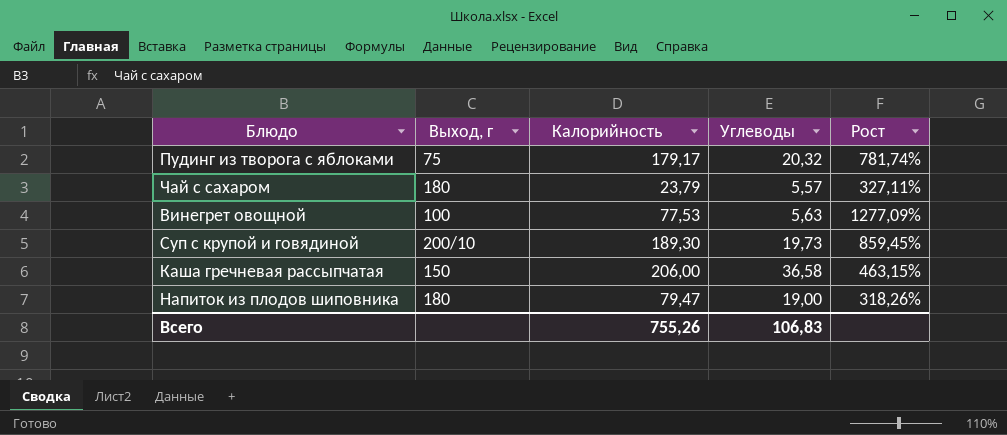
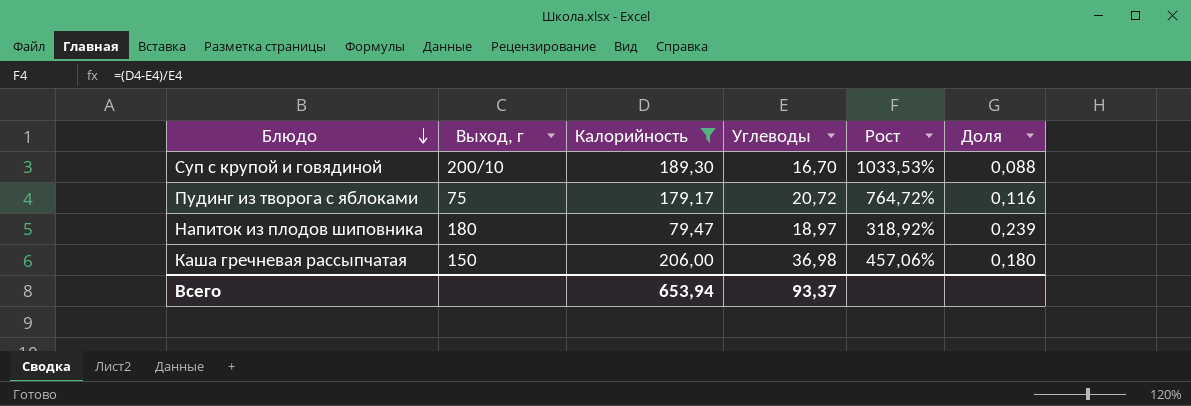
filter: none -> Калорийность >= 79,47
row order: none -> Блюдо descending
column Доля | formula: none -> [Углеводы] / [Калорийность]
Суп с крупой и говядиной | Углеводы: 19,73 -> 16,70
Суп с крупой и говядиной | Рост: 859,45% -> 1033,53%
Пудинг из творога с яблоками | Углеводы: 20,32 -> 20,72
Пудинг из творога с яблоками | Рост: 781,74% -> 764,72%
Напиток из плодов шиповника | Углеводы: 19,00 -> 18,97
Напиток из плодов шиповника | Рост: 318,26% -> 318,92%
Каша гречневая рассыпчатая | Углеводы: 36,58 -> 36,98
Каша гречневая рассыпчатая | Рост: 463,15% -> 457,06%
Всего | Калорийность: 755,26 -> 653,94
Всего | Углеводы: 106,83 -> 93,37

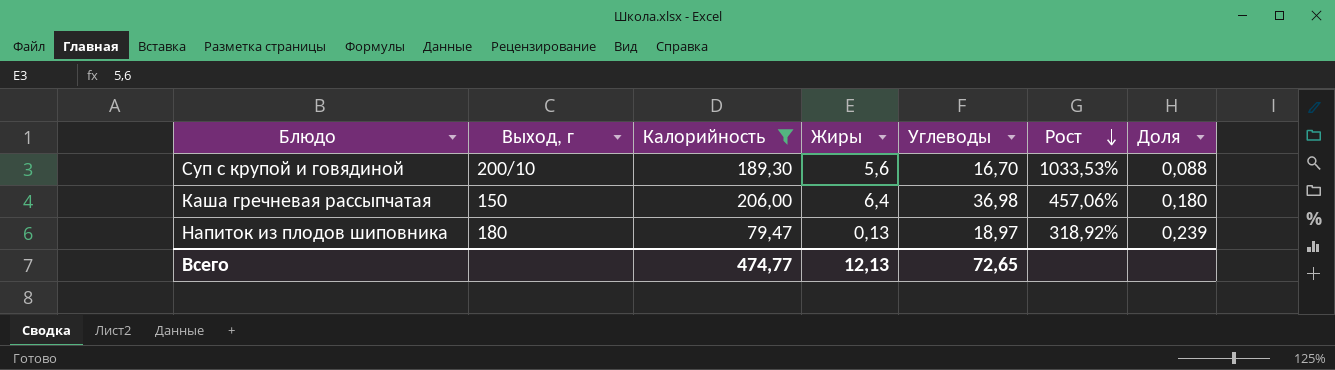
row order: Блюдо descending -> Рост descending
column Жиры | position: none -> 4
row Пудинг из творога с яблоками: 75 | 179,17 | 20,72 | 764,72% | 0,116 -> none
Всего | Калорийность: 653,94 -> 474,77
Всего | Углеводы: 93,37 -> 72,65

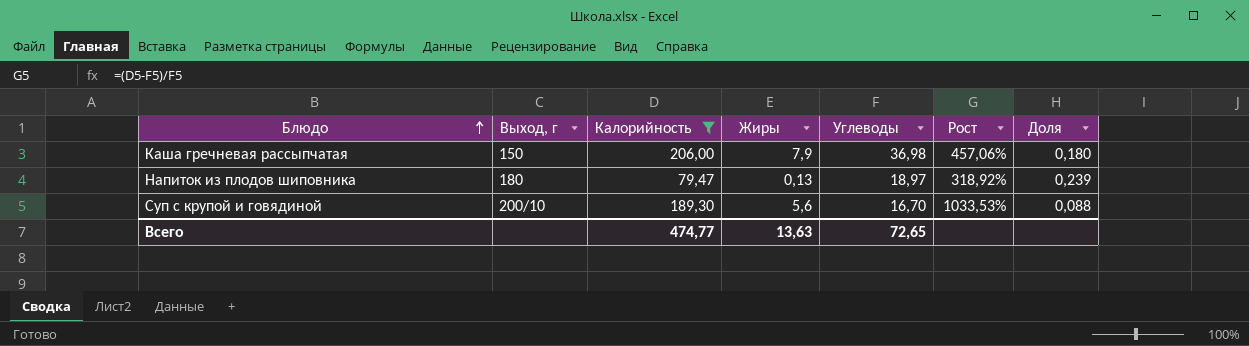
row order: Рост descending -> Блюдо ascending
Каша гречневая рассыпчатая | Жиры: 6,4 -> 7,9
Всего | Жиры: 12,13 -> 13,63

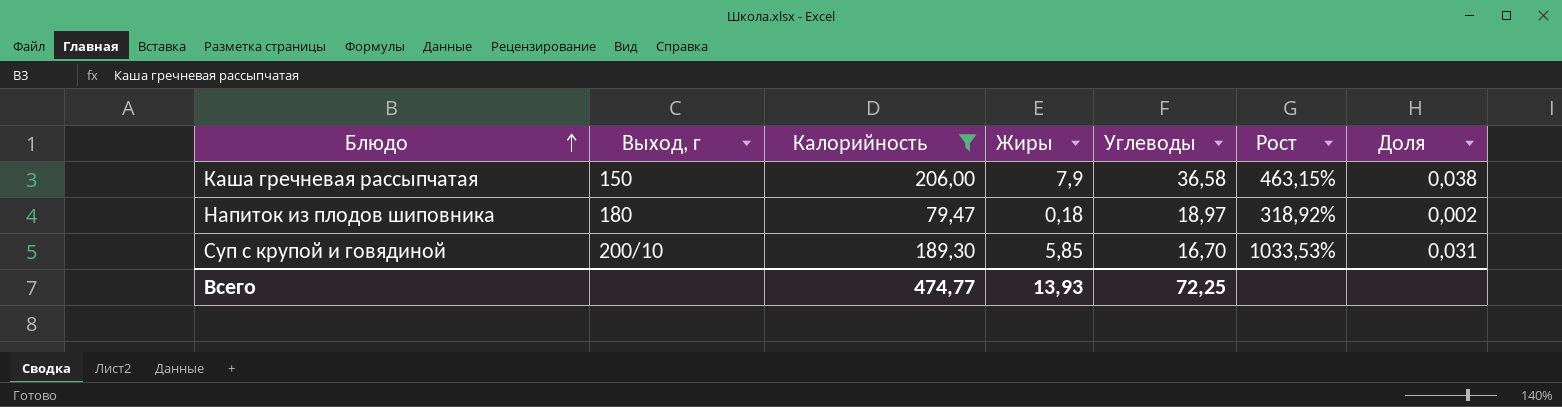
column Доля | formula: [Углеводы] / [Калорийность] -> [Жиры] / [Калорийность]
Каша гречневая рассыпчатая | Углеводы: 36,98 -> 36,58
Каша гречневая рассыпчатая | Рост: 457,06% -> 463,15%
Напиток из плодов шиповника | Жиры: 0,13 -> 0,18
Суп с крупой и говядиной | Жиры: 5,6 -> 5,85
Всего | Жиры: 13,63 -> 13,93
Всего | Углеводы: 72,65 -> 72,25

